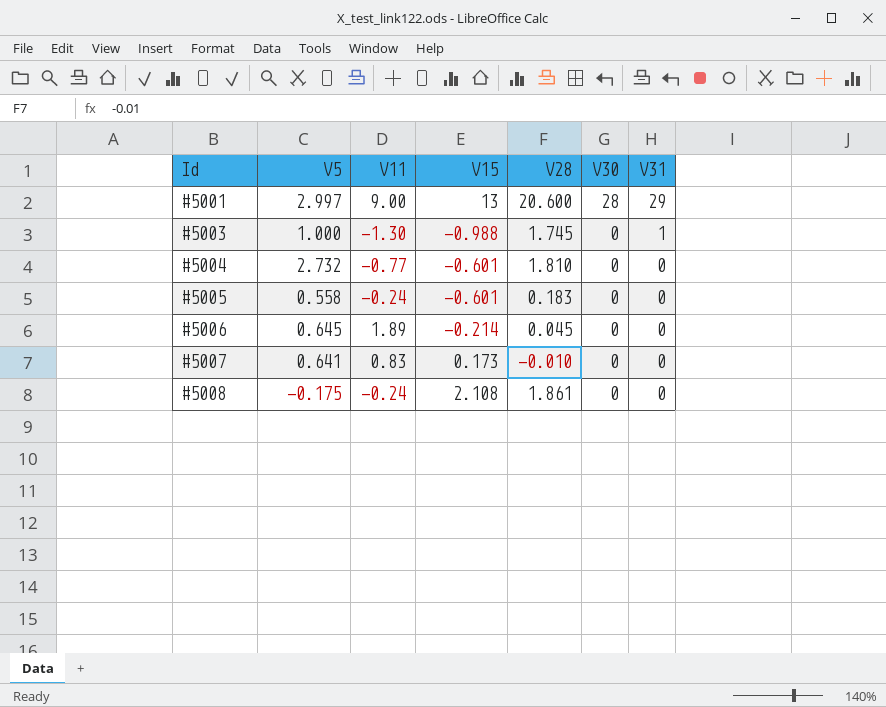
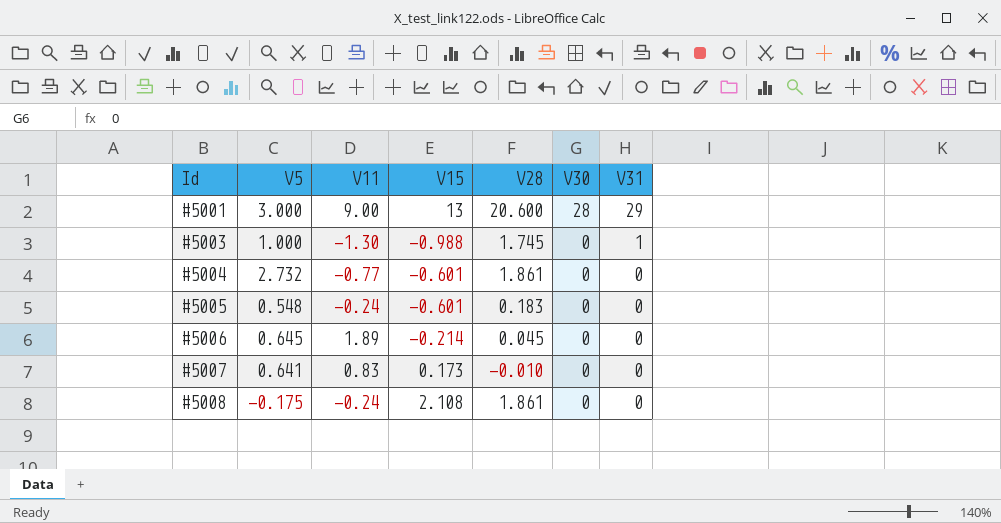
#5001 | V5: 2.997 -> 3.000
#5004 | V28: 1.810 -> 1.861
#5005 | V5: 0.558 -> 0.548

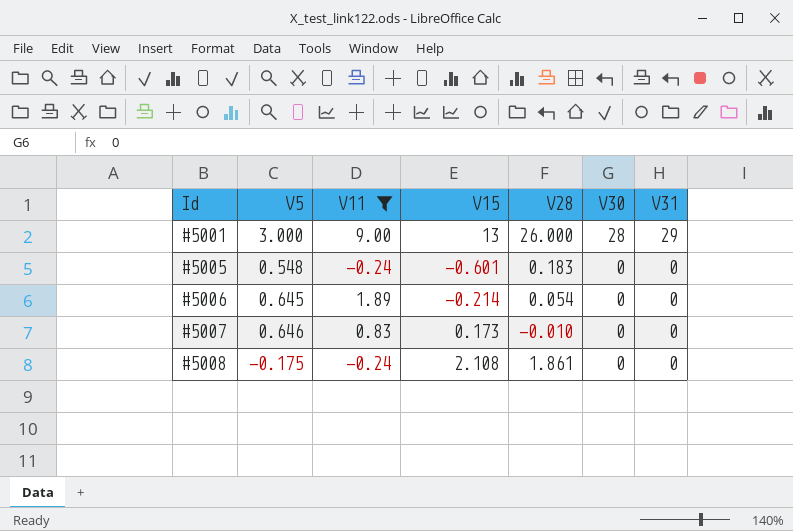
filter: none -> V11 >= -0.24
#5001 | V28: 20.600 -> 26.000
#5006 | V28: 0.045 -> 0.054
#5007 | V5: 0.641 -> 0.646

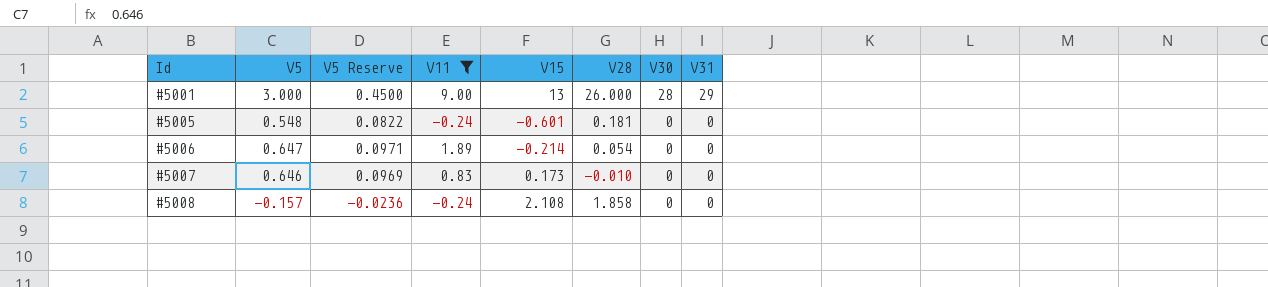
column V5 Reserve | formula: none -> [V5] * 0.15
#5005 | V28: 0.183 -> 0.181
#5006 | V5: 0.645 -> 0.647
#5008 | V5: -0.175 -> -0.157
#5008 | V28: 1.861 -> 1.858

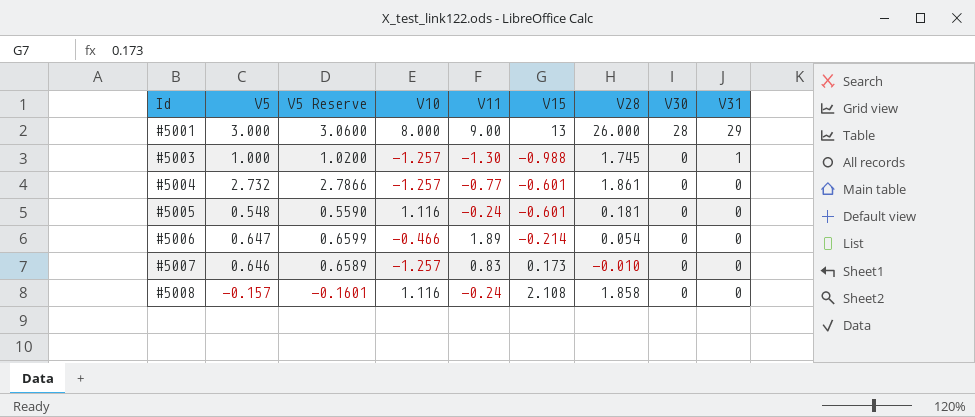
filter: V11 >= -0.24 -> none
column V5 Reserve | formula: [V5] * 0.15 -> [V5] * 1.02
column V10 | position: none -> 4

